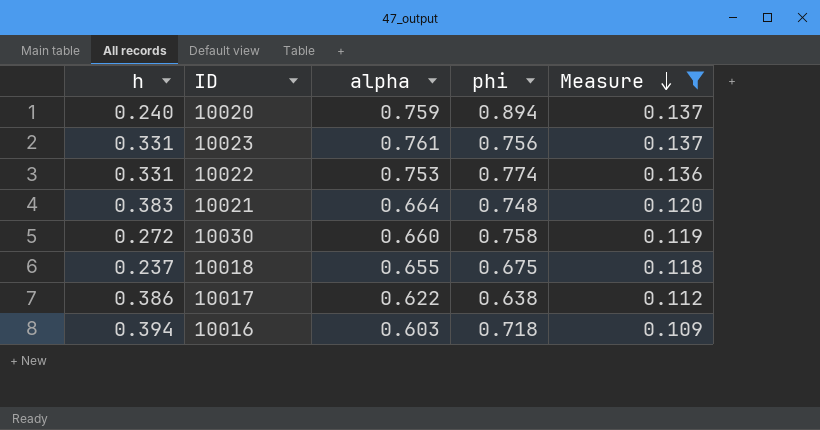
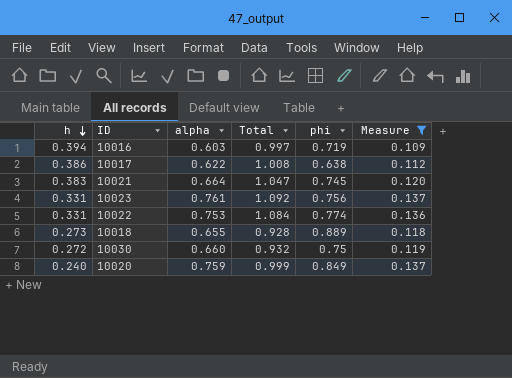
row order: Measure descending -> h descending
column Total | formula: none -> [h] + [alpha]
10016 | phi: 0.718 -> 0.719
10021 | phi: 0.748 -> 0.745
10018 | h: 0.237 -> 0.273
10018 | phi: 0.675 -> 0.889
10030 | phi: 0.758 -> 0.75
10020 | phi: 0.894 -> 0.849

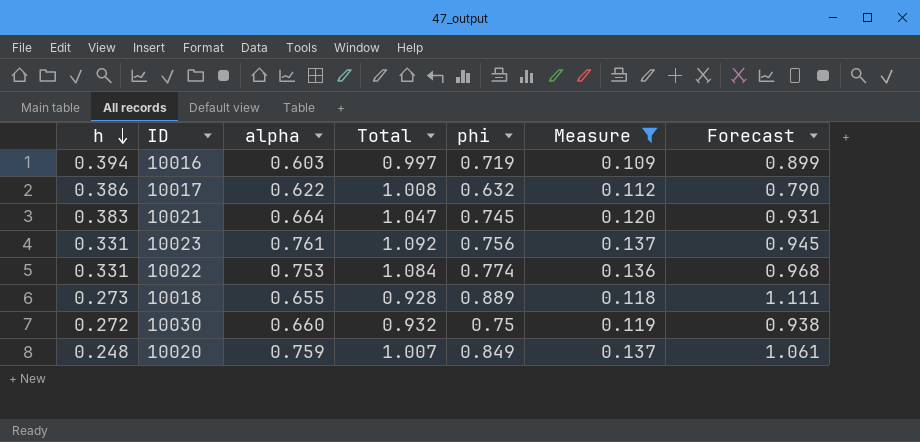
column Forecast | formula: none -> [phi] * 1.25
10017 | phi: 0.638 -> 0.632
10020 | h: 0.240 -> 0.248
10020 | Total: 0.999 -> 1.007

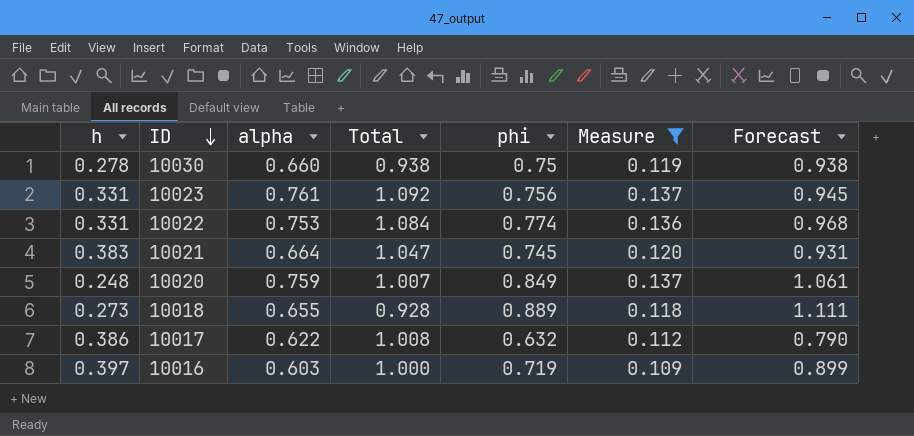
row order: h descending -> ID descending
10030 | h: 0.272 -> 0.278
10030 | Total: 0.932 -> 0.938
10016 | h: 0.394 -> 0.397
10016 | Total: 0.997 -> 1.000

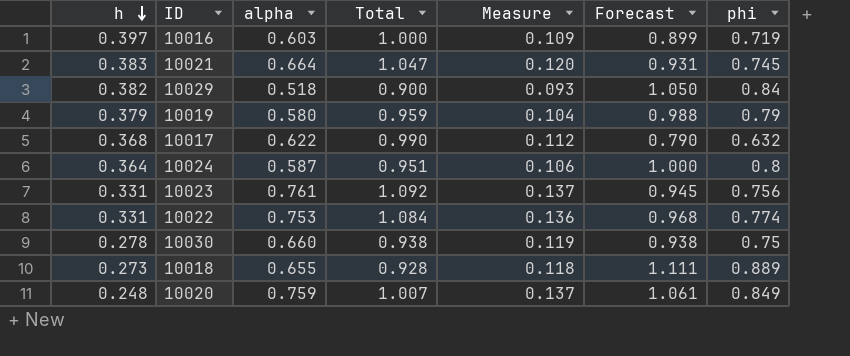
filter: Measure >= 0.109 -> none
row order: ID descending -> h descending
column phi | position: 5 -> 7
10017 | h: 0.386 -> 0.368
10017 | Total: 1.008 -> 0.990

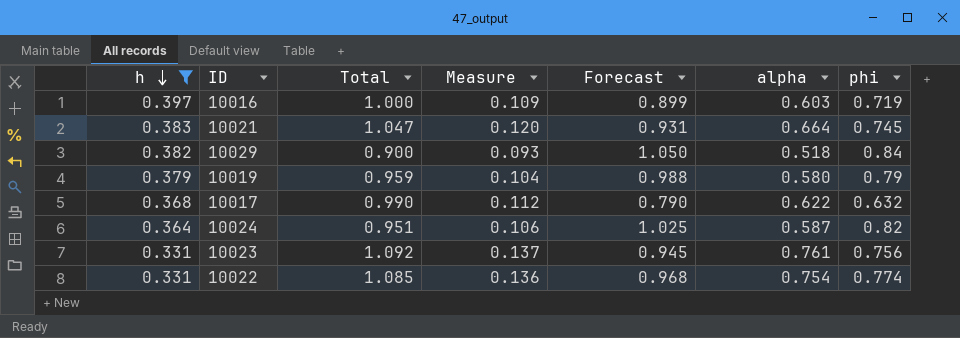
filter: none -> h >= 0.331
column alpha | position: 3 -> 6
10024 | Forecast: 1.000 -> 1.025
10024 | phi: 0.8 -> 0.82
10022 | Total: 1.084 -> 1.085
10022 | alpha: 0.753 -> 0.754

